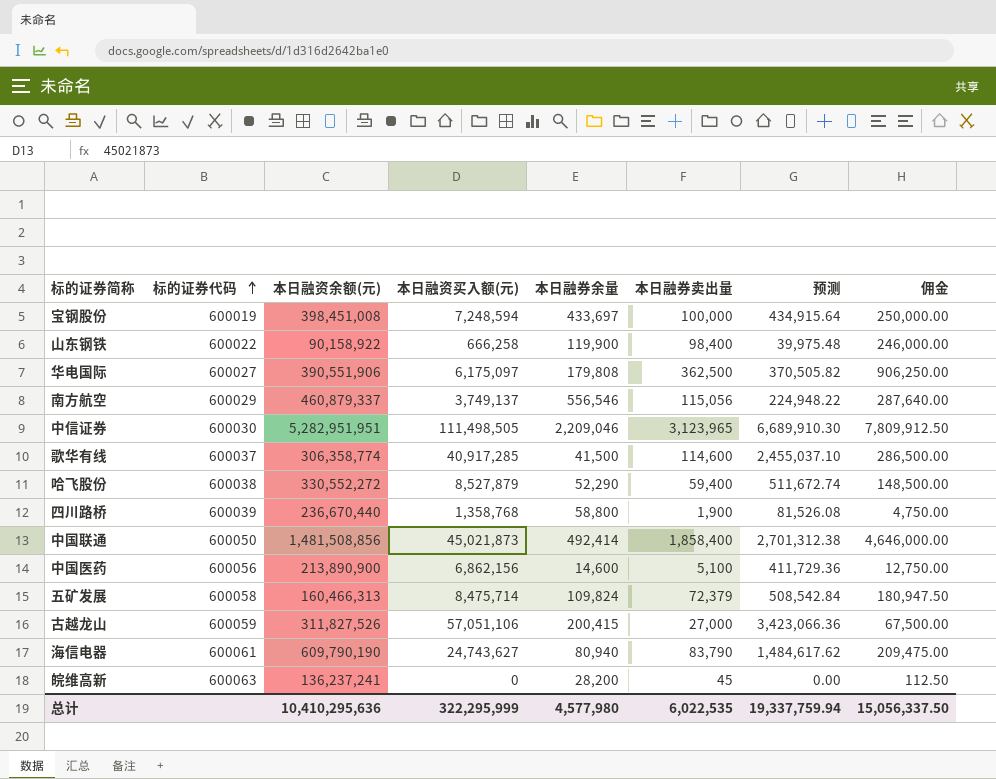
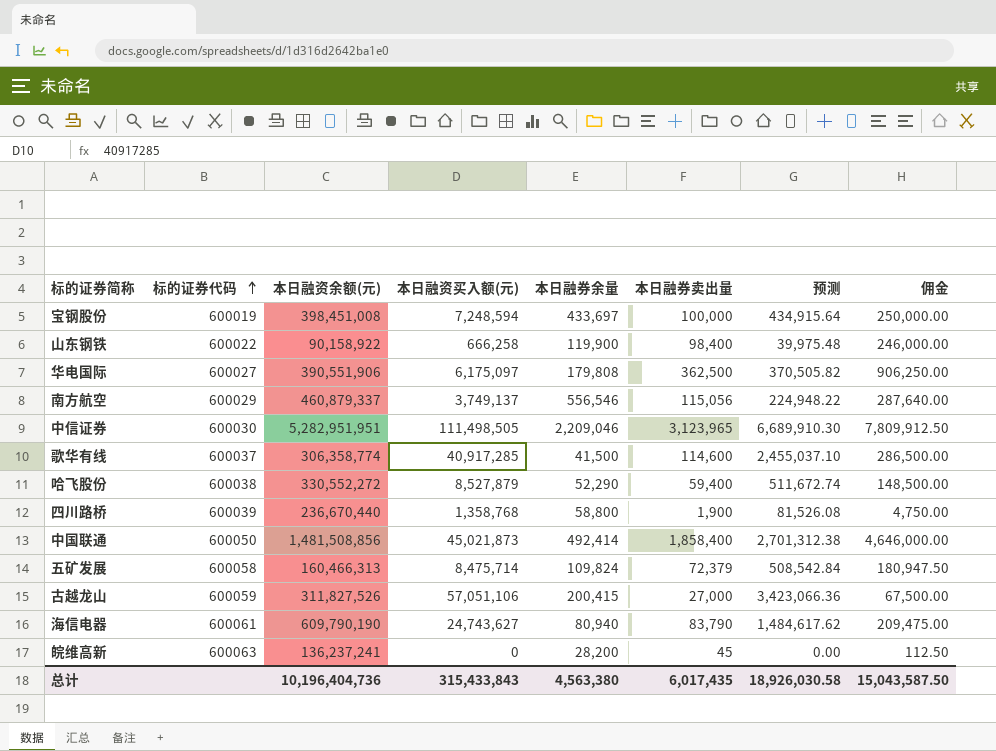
row 中国医药: 600056 | 213,890,900 | 6,862,156 | 14,600 | 5,100 | 411,729.36 | 12,750.00 -> none
总计 | 本日融资余额(元): 10,410,295,636 -> 10,196,404,736
总计 | 本日融资买入额(元): 322,295,999 -> 315,433,843
总计 | 本日融券余量: 4,577,980 -> 4,563,380
总计 | 本日融券卖出量: 6,022,535 -> 6,017,435
总计 | 预测: 19,337,759.94 -> 18,926,030.58
总计 | 佣金: 15,056,337.50 -> 15,043,587.50

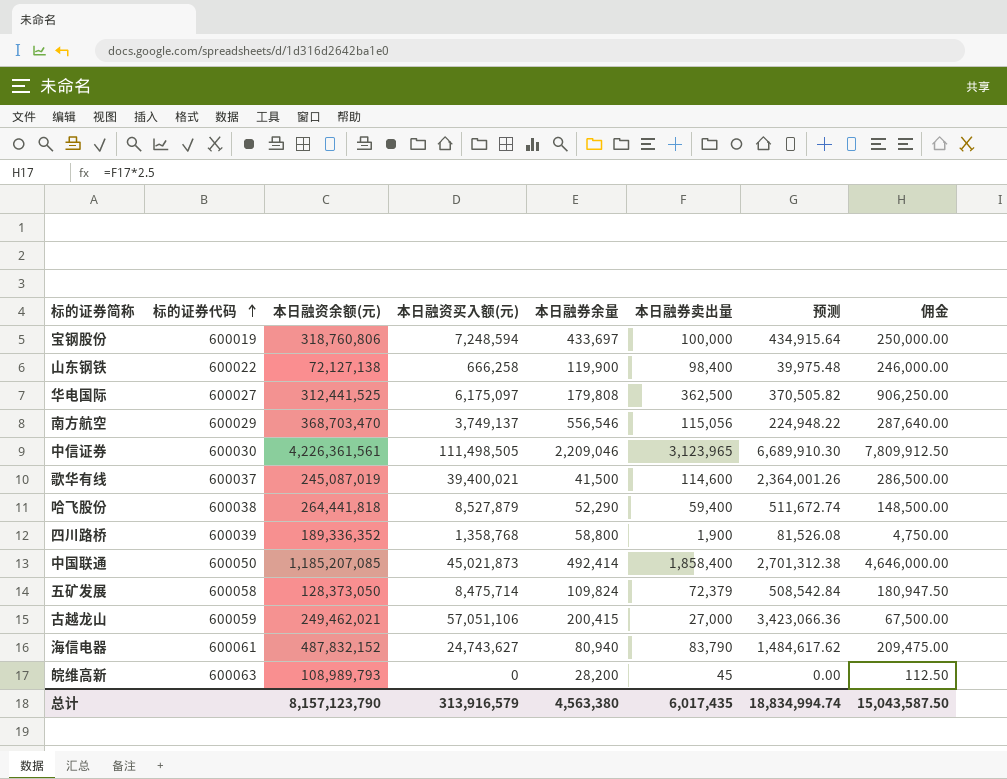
宝钢股份 | 本日融资余额(元): 398,451,008 -> 318,760,806
山东钢铁 | 本日融资余额(元): 90,158,922 -> 72,127,138
华电国际 | 本日融资余额(元): 390,551,906 -> 312,441,525
南方航空 | 本日融资余额(元): 460,879,337 -> 368,703,470
中信证券 | 本日融资余额(元): 5,282,951,951 -> 4,226,361,561
歌华有线 | 本日融资余额(元): 306,358,774 -> 245,087,019
歌华有线 | 本日融资买入额(元): 40,917,285 -> 39,400,021
歌华有线 | 预测: 2,455,037.10 -> 2,364,001.26
哈飞股份 | 本日融资余额(元): 330,552,272 -> 264,441,818
四川路桥 | 本日融资余额(元): 236,670,440 -> 189,336,352
中国联通 | 本日融资余额(元): 1,481,508,856 -> 1,185,207,085
五矿发展 | 本日融资余额(元): 160,466,313 -> 128,373,050
古越龙山 | 本日融资余额(元): 311,827,526 -> 249,462,021
海信电器 | 本日融资余额(元): 609,790,190 -> 487,832,152
皖维高新 | 本日融资余额(元): 136,237,241 -> 108,989,793
总计 | 本日融资余额(元): 10,196,404,736 -> 8,157,123,790
总计 | 本日融资买入额(元): 315,433,843 -> 313,916,579
总计 | 预测: 18,926,030.58 -> 18,834,994.74

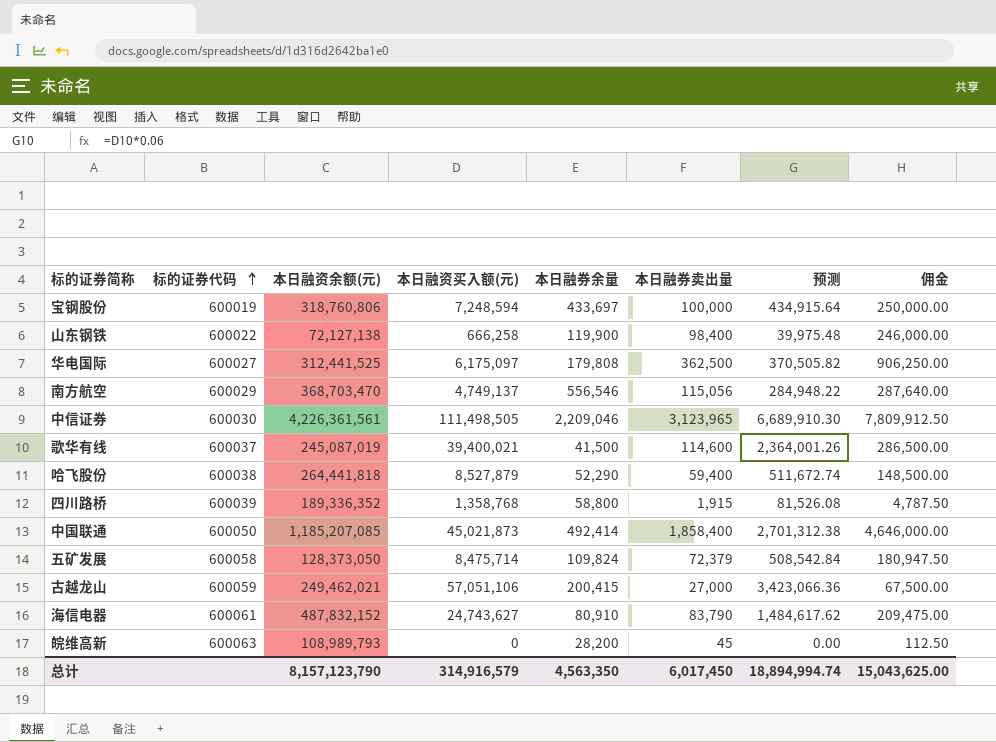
南方航空 | 本日融资买入额(元): 3,749,137 -> 4,749,137
南方航空 | 预测: 224,948.22 -> 284,948.22
四川路桥 | 本日融券卖出量: 1,900 -> 1,915
四川路桥 | 佣金: 4,750.00 -> 4,787.50
海信电器 | 本日融券余量: 80,940 -> 80,910
总计 | 本日融资买入额(元): 313,916,579 -> 314,916,579
总计 | 本日融券余量: 4,563,380 -> 4,563,350
总计 | 本日融券卖出量: 6,017,435 -> 6,017,450
总计 | 预测: 18,834,994.74 -> 18,894,994.74
总计 | 佣金: 15,043,587.50 -> 15,043,625.00

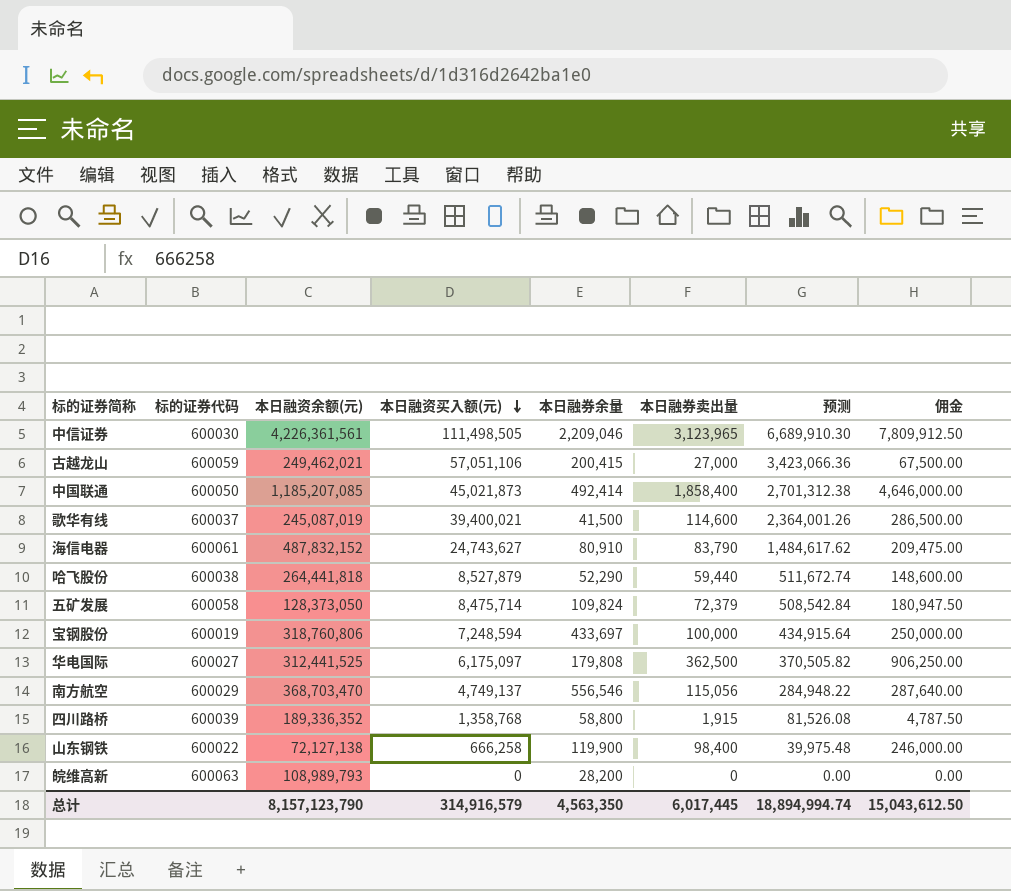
row order: 标的证券代码 ascending -> 本日融资买入额(元) descending
哈飞股份 | 本日融券卖出量: 59,400 -> 59,440
哈飞股份 | 佣金: 148,500.00 -> 148,600.00
皖维高新 | 本日融券卖出量: 45 -> 0
皖维高新 | 佣金: 112.50 -> 0.00
总计 | 本日融券卖出量: 6,017,450 -> 6,017,445
总计 | 佣金: 15,043,625.00 -> 15,043,612.50

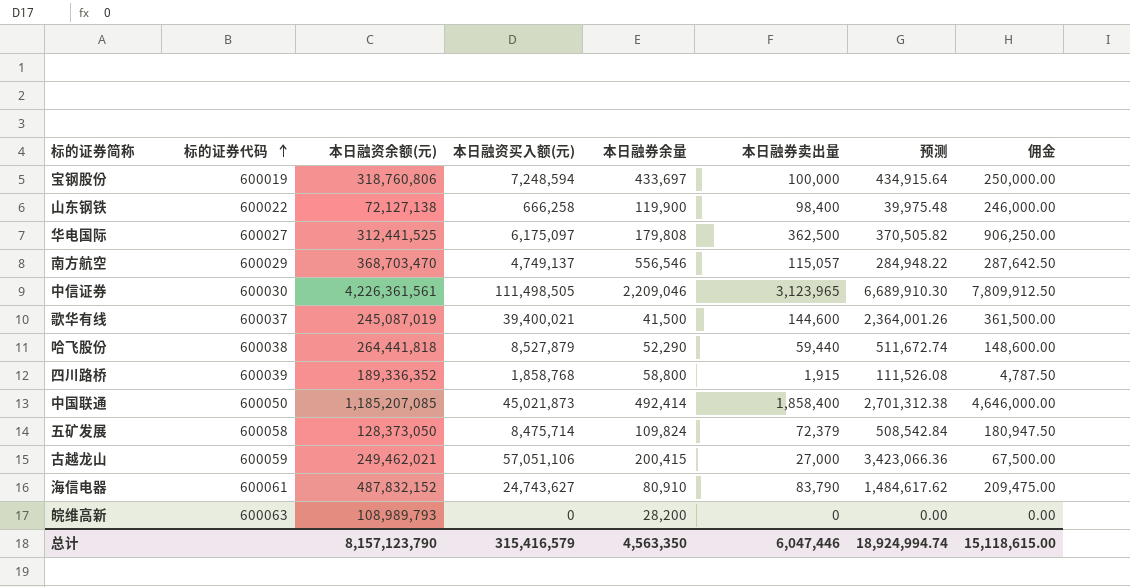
row order: 本日融资买入额(元) descending -> 标的证券代码 ascending
南方航空 | 本日融券卖出量: 115,056 -> 115,057
南方航空 | 佣金: 287,640.00 -> 287,642.50
歌华有线 | 本日融券卖出量: 114,600 -> 144,600
歌华有线 | 佣金: 286,500.00 -> 361,500.00
四川路桥 | 本日融资买入额(元): 1,358,768 -> 1,858,768
四川路桥 | 预测: 81,526.08 -> 111,526.08
总计 | 本日融资买入额(元): 314,916,579 -> 315,416,579
总计 | 本日融券卖出量: 6,017,445 -> 6,047,446
总计 | 预测: 18,894,994.74 -> 18,924,994.74
总计 | 佣金: 15,043,612.50 -> 15,118,615.00

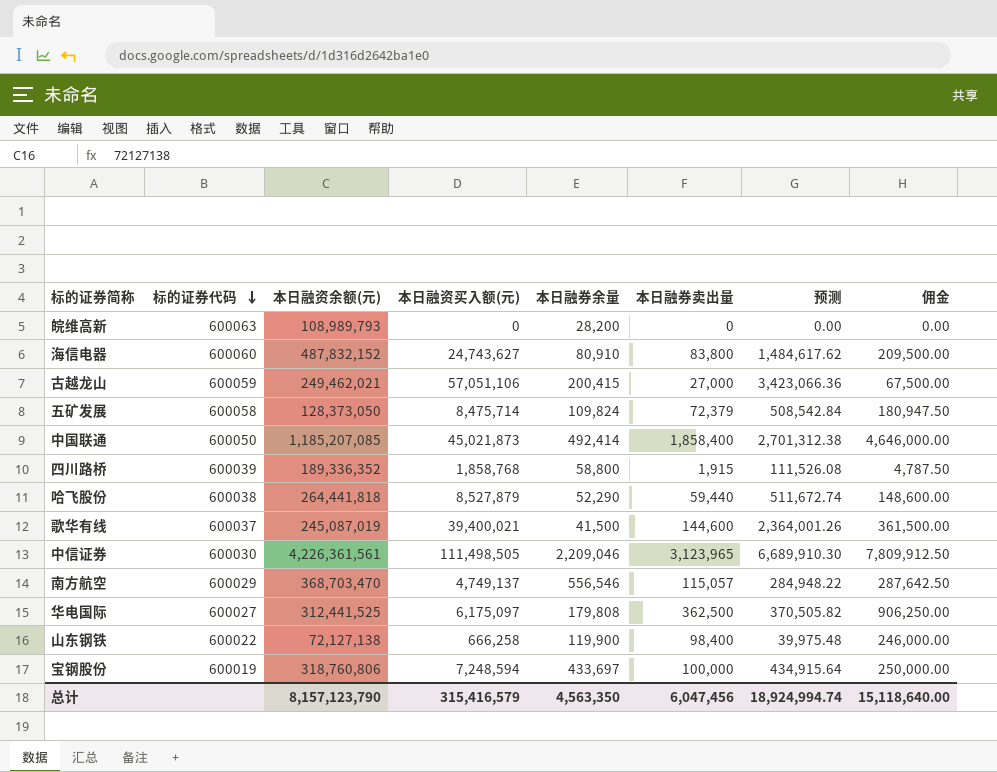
row order: 标的证券代码 ascending -> 标的证券代码 descending
海信电器 | 标的证券代码: 600061 -> 600060
海信电器 | 本日融券卖出量: 83,790 -> 83,800
海信电器 | 佣金: 209,475.00 -> 209,500.00
总计 | 本日融券卖出量: 6,047,446 -> 6,047,456
总计 | 佣金: 15,118,615.00 -> 15,118,640.00

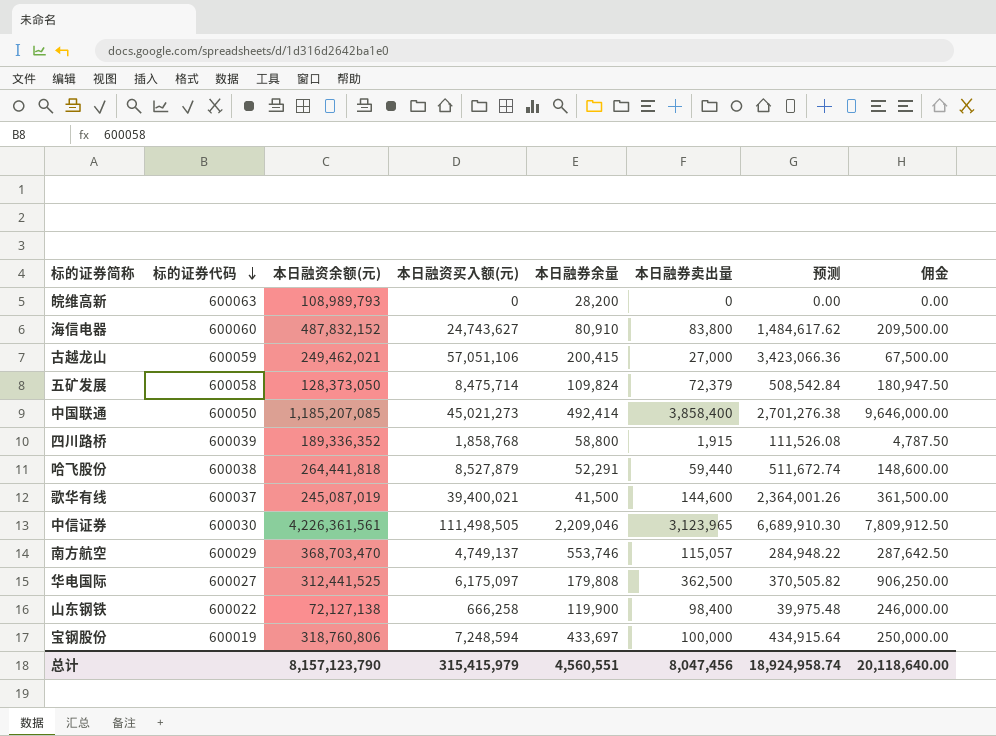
中国联通 | 本日融资买入额(元): 45,021,873 -> 45,021,273
中国联通 | 本日融券卖出量: 1,858,400 -> 3,858,400
中国联通 | 预测: 2,701,312.38 -> 2,701,276.38
中国联通 | 佣金: 4,646,000.00 -> 9,646,000.00
哈飞股份 | 本日融券余量: 52,290 -> 52,291
南方航空 | 本日融券余量: 556,546 -> 553,746
总计 | 本日融资买入额(元): 315,416,579 -> 315,415,979
总计 | 本日融券余量: 4,563,350 -> 4,560,551
总计 | 本日融券卖出量: 6,047,456 -> 8,047,456
总计 | 预测: 18,924,994.74 -> 18,924,958.74
总计 | 佣金: 15,118,640.00 -> 20,118,640.00

